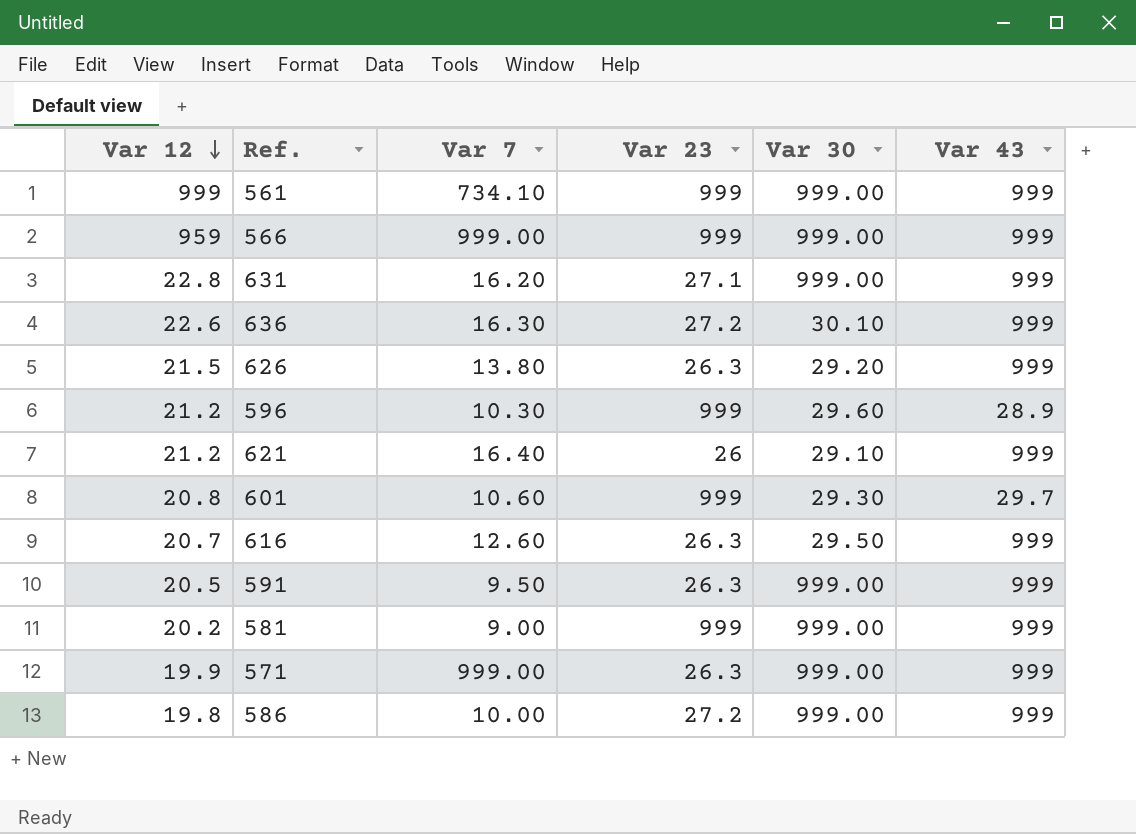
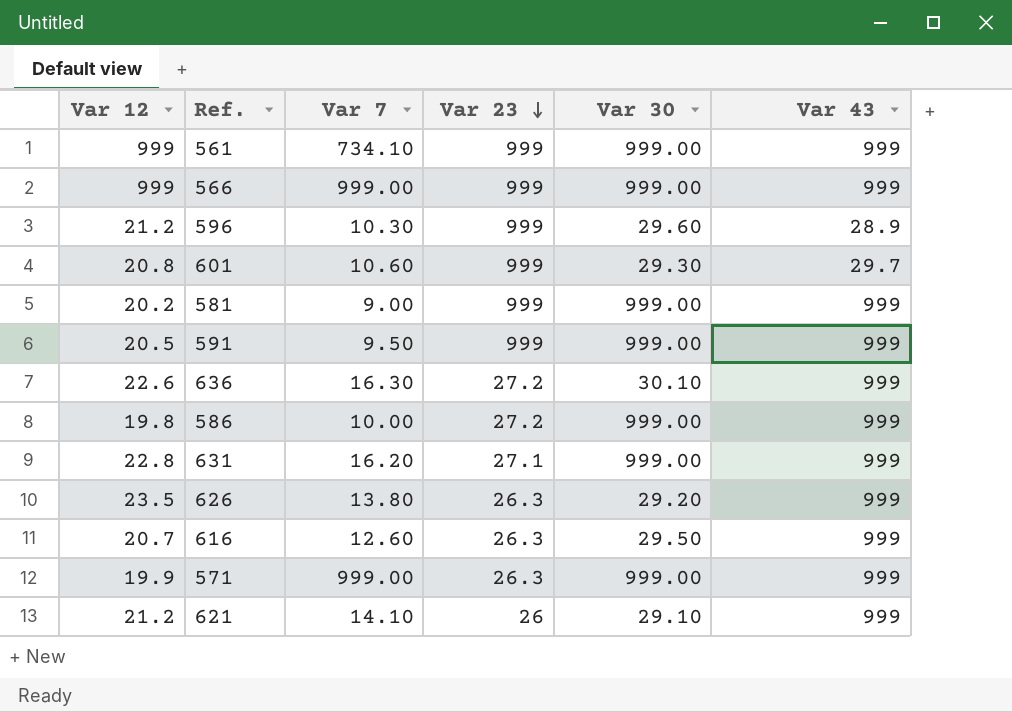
row order: Var 12 descending -> Var 23 descending
566 | Var 12: 959 -> 999
591 | Var 23: 26.3 -> 999
626 | Var 12: 21.5 -> 23.5
621 | Var 7: 16.40 -> 14.10

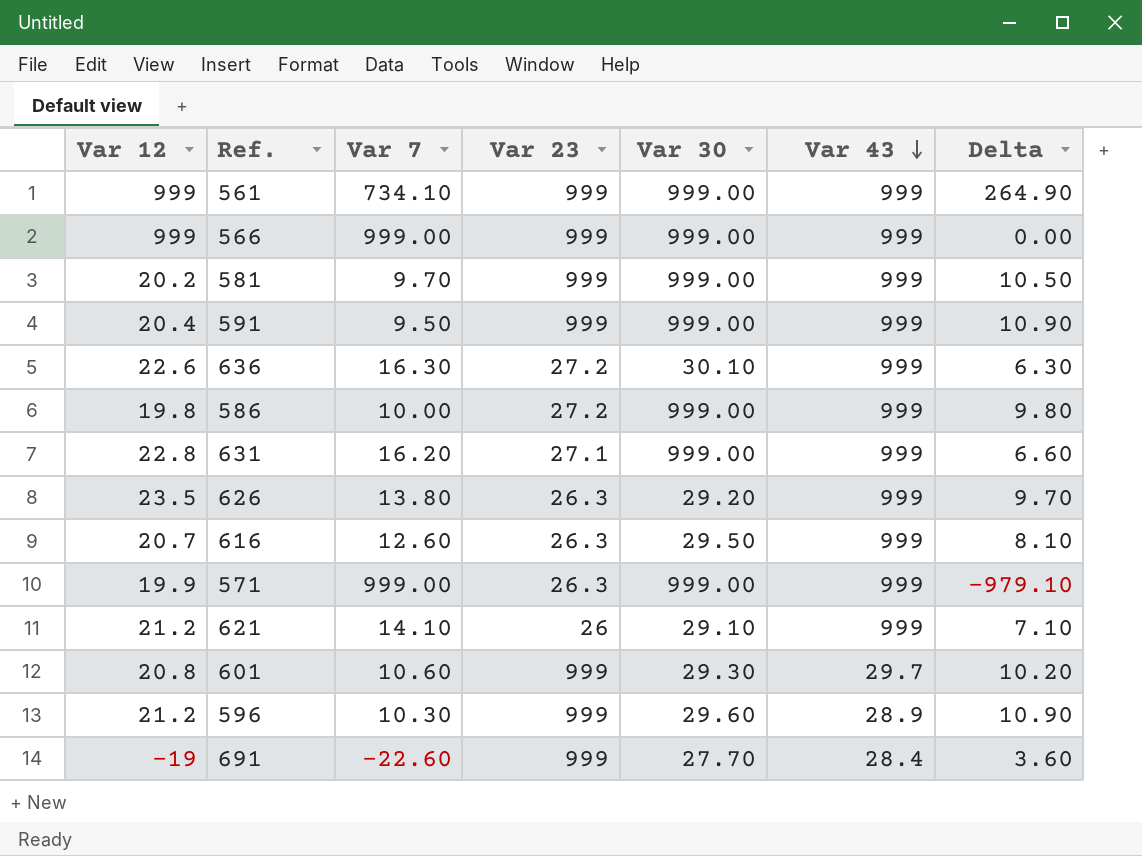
row order: Var 23 descending -> Var 43 descending
column Delta | formula: none -> [Var 12] - [Var 7]
581 | Var 7: 9.00 -> 9.70
591 | Var 12: 20.5 -> 20.4
row 691: none -> -19 | -22.60 | 999 | 27.70 | 28.4 | 3.60

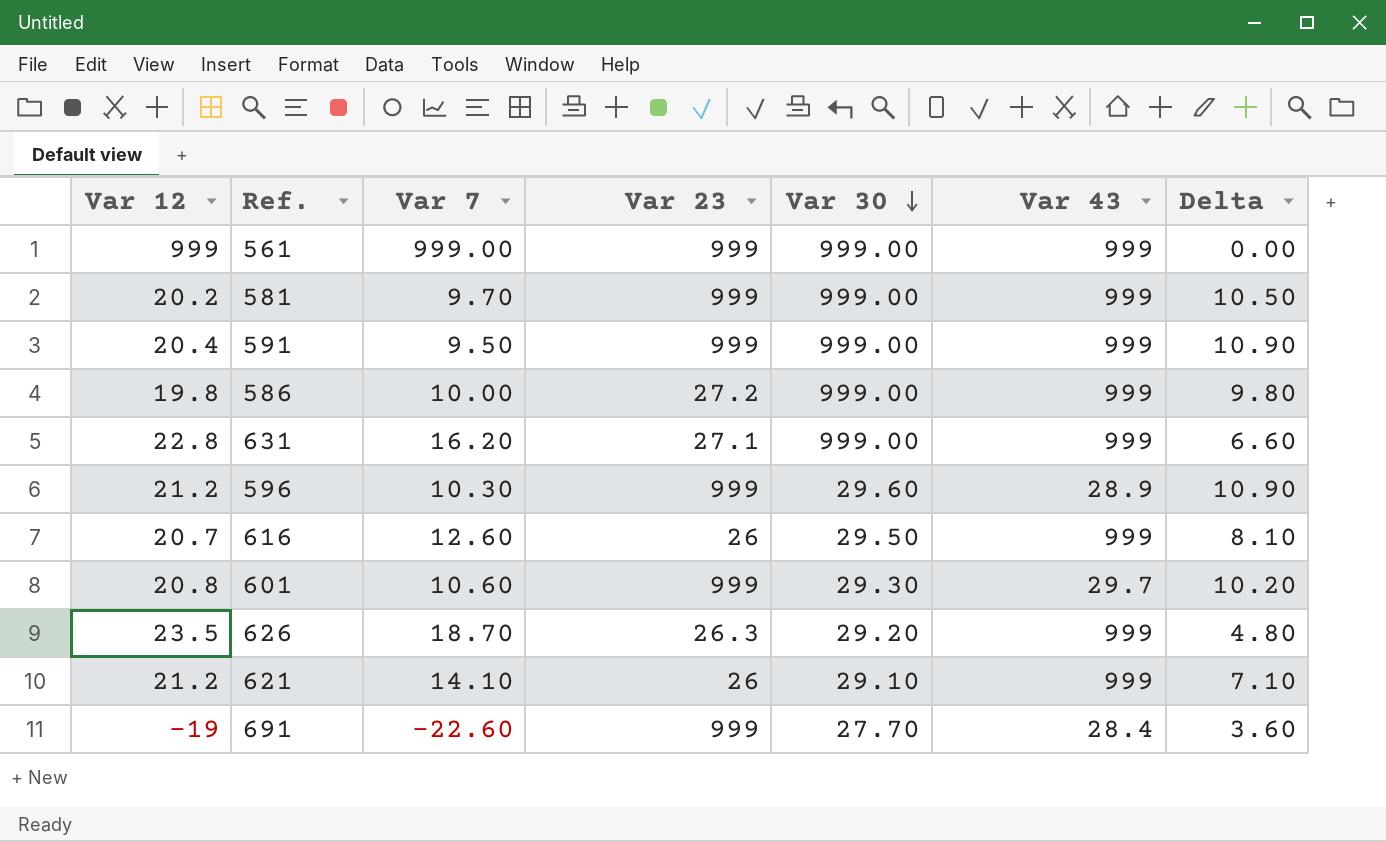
row order: Var 43 descending -> Var 30 descending
row 566: 999 | 999.00 | 999 | 999.00 | 999 | 0.00 -> none
row 636: 22.6 | 16.30 | 27.2 | 30.10 | 999 | 6.30 -> none
row 571: 19.9 | 999.00 | 26.3 | 999.00 | 999 | -979.10 -> none
561 | Var 7: 734.10 -> 999.00
561 | Delta: 264.90 -> 0.00
616 | Var 23: 26.3 -> 26
626 | Var 7: 13.80 -> 18.70
626 | Delta: 9.70 -> 4.80

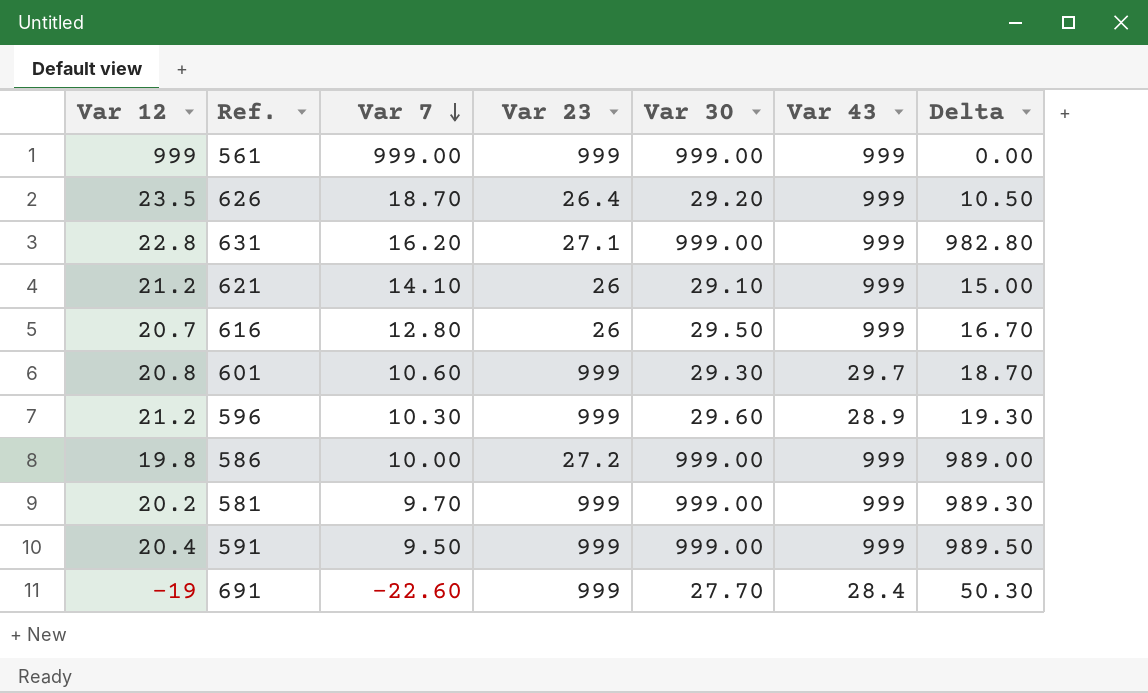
row order: Var 30 descending -> Var 7 descending
column Delta | formula: [Var 12] - [Var 7] -> [Var 30] - [Var 7]
626 | Var 23: 26.3 -> 26.4
616 | Var 7: 12.60 -> 12.80

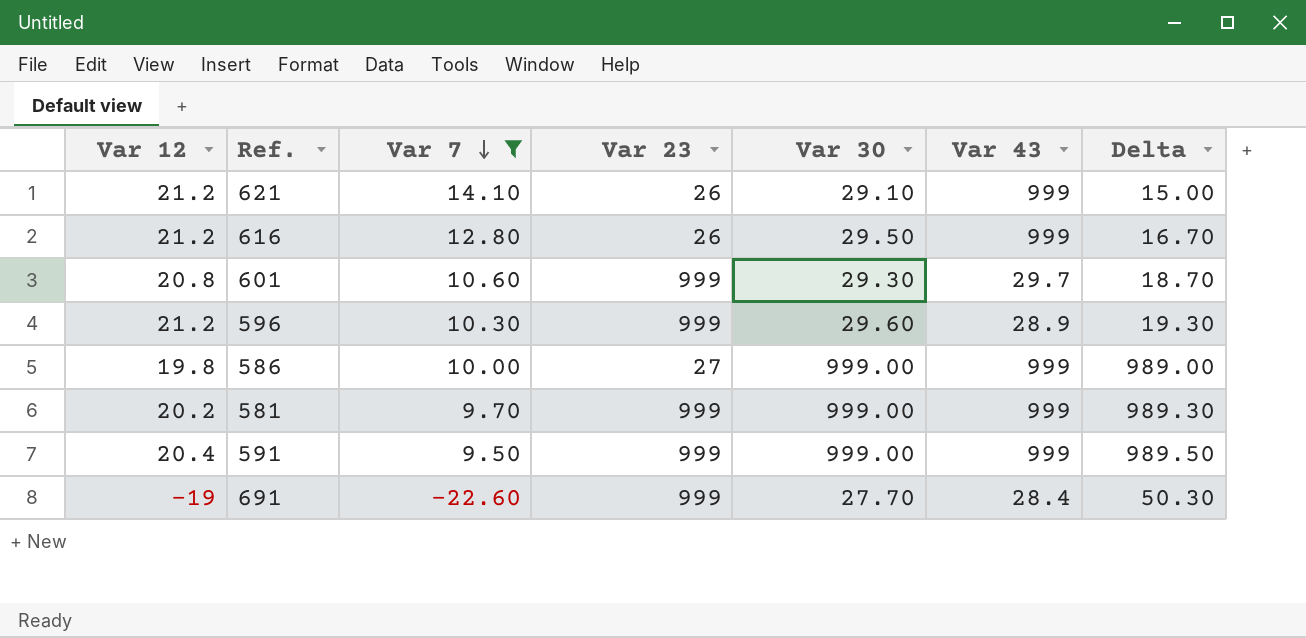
filter: none -> Var 7 <= 14.10
616 | Var 12: 20.7 -> 21.2
586 | Var 23: 27.2 -> 27

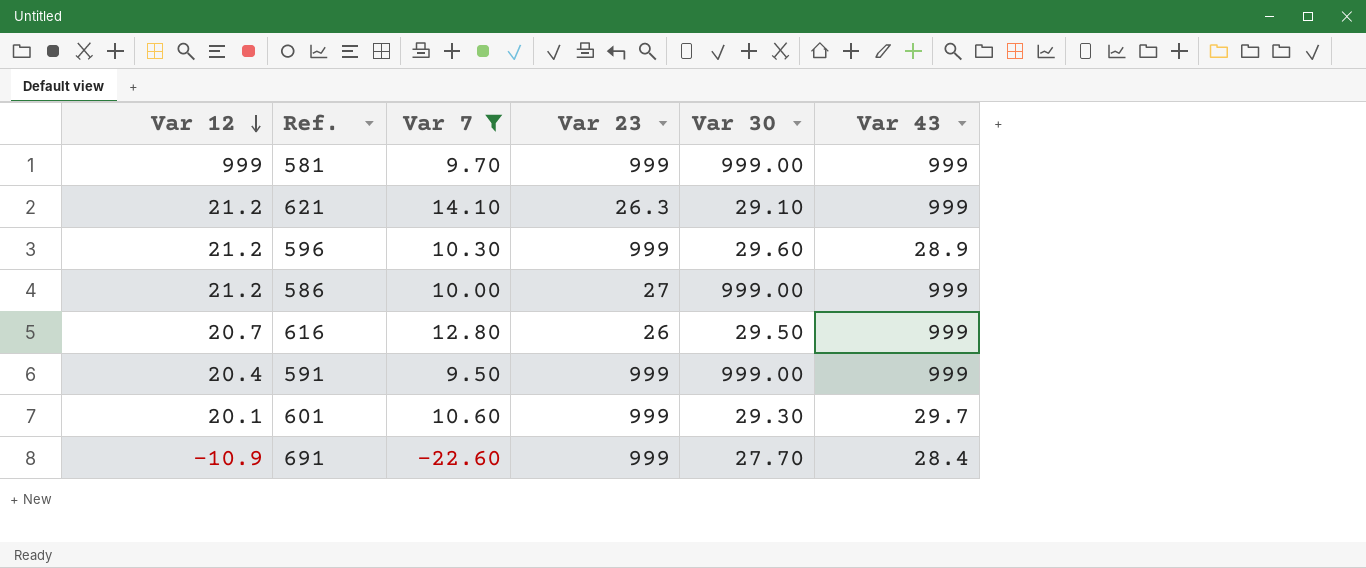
row order: Var 7 descending -> Var 12 descending
column Delta | formula: [Var 30] - [Var 7] -> none
581 | Var 12: 20.2 -> 999
621 | Var 23: 26 -> 26.3
586 | Var 12: 19.8 -> 21.2
616 | Var 12: 21.2 -> 20.7
601 | Var 12: 20.8 -> 20.1
691 | Var 12: -19 -> -10.9

